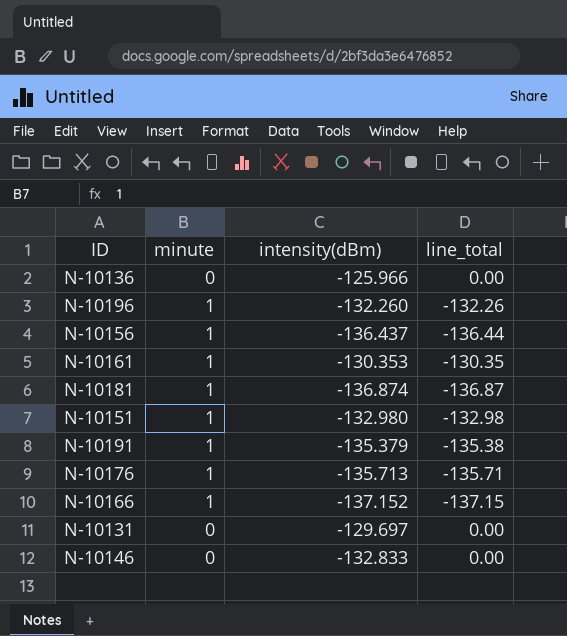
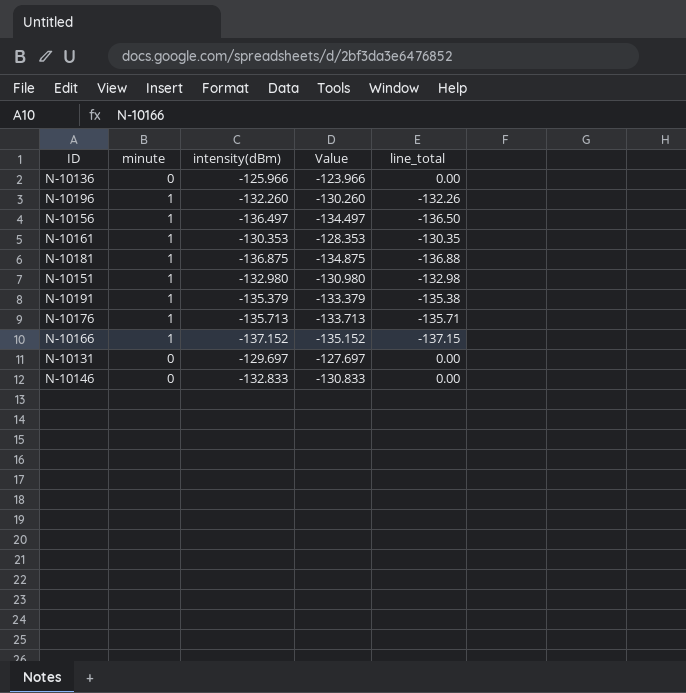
column Value | formula: none -> [intensity(dBm)] + 2
N-10156 | intensity(dBm): -136.437 -> -136.497
N-10156 | line_total: -136.44 -> -136.50
N-10181 | intensity(dBm): -136.874 -> -136.875
N-10181 | line_total: -136.87 -> -136.88

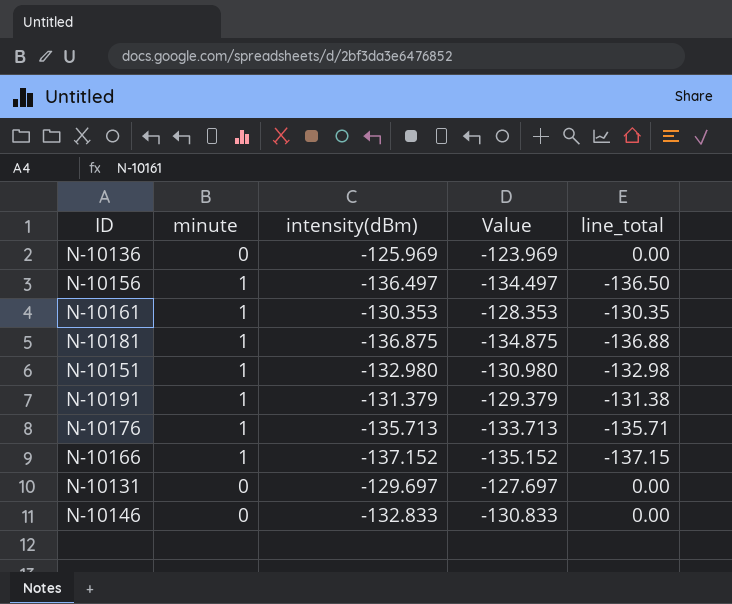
row N-10196: 1 | -132.260 | -130.260 | -132.26 -> none
N-10136 | intensity(dBm): -125.966 -> -125.969
N-10136 | Value: -123.966 -> -123.969
N-10191 | intensity(dBm): -135.379 -> -131.379
N-10191 | Value: -133.379 -> -129.379
N-10191 | line_total: -135.38 -> -131.38

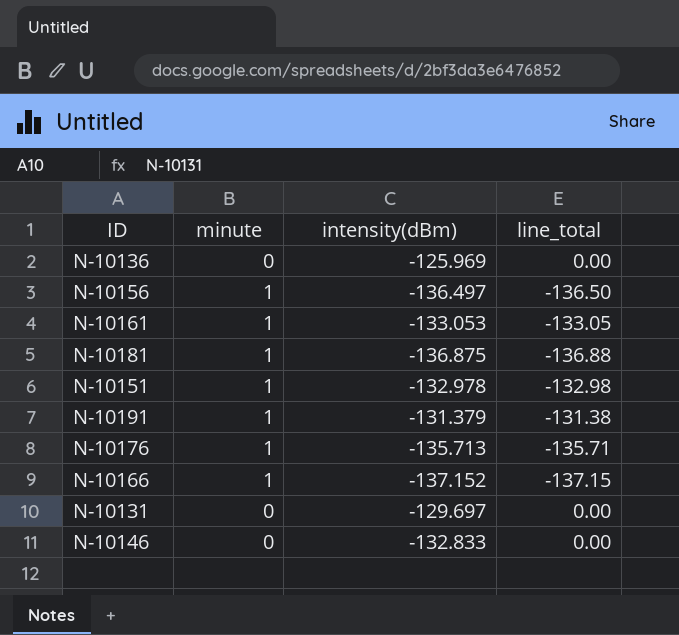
column Value | formula: [intensity(dBm)] + 2 -> none
N-10161 | intensity(dBm): -130.353 -> -133.053
N-10161 | line_total: -130.35 -> -133.05
N-10151 | intensity(dBm): -132.980 -> -132.978

